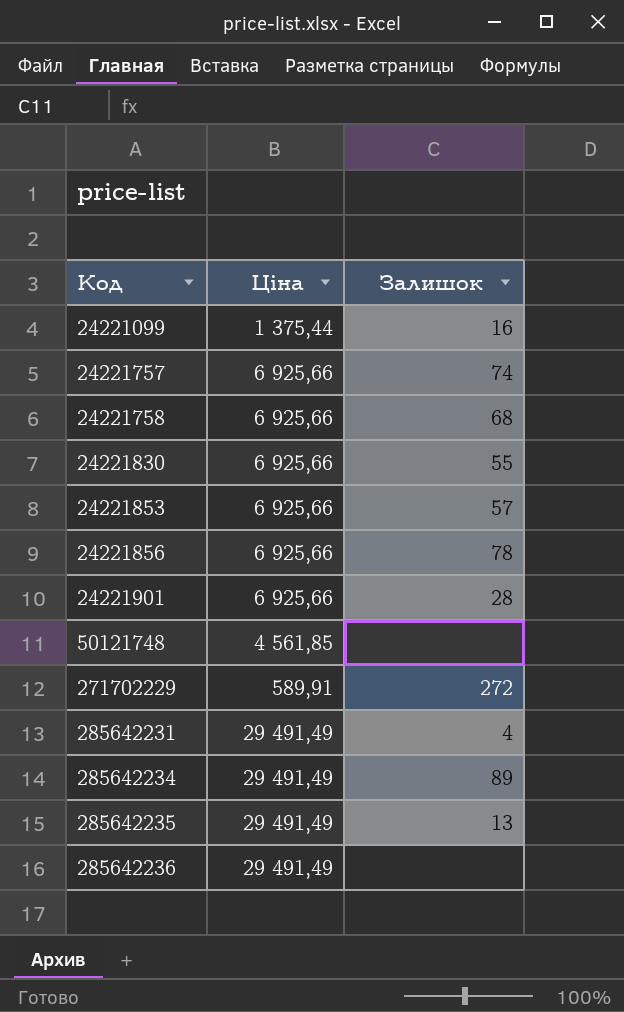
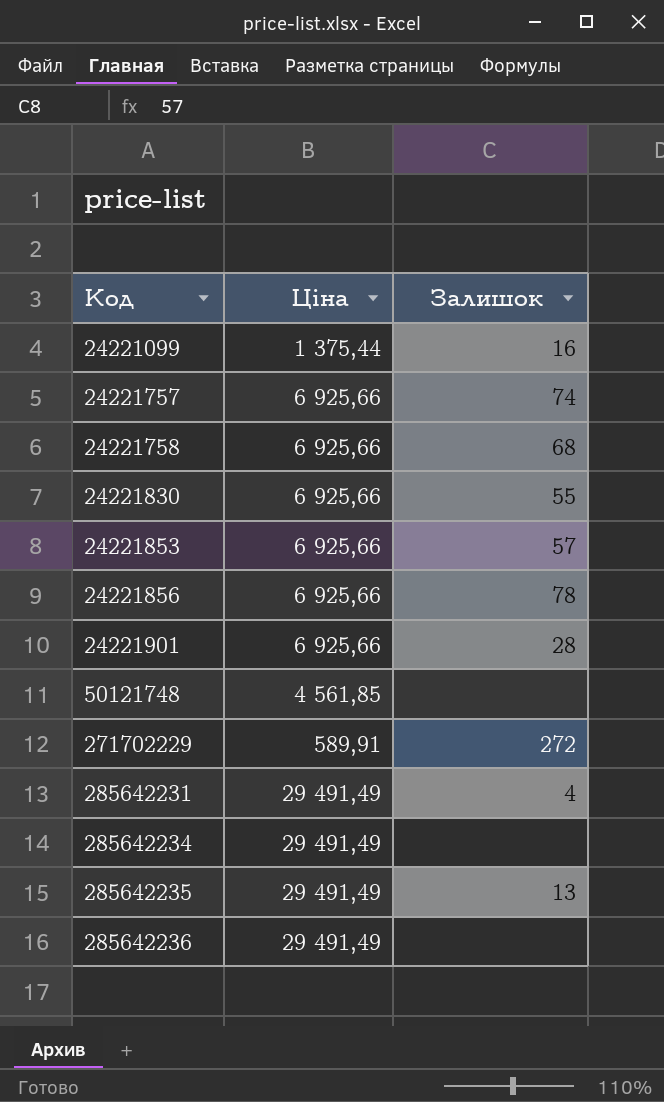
285642234 | Залишок: 89 -> none

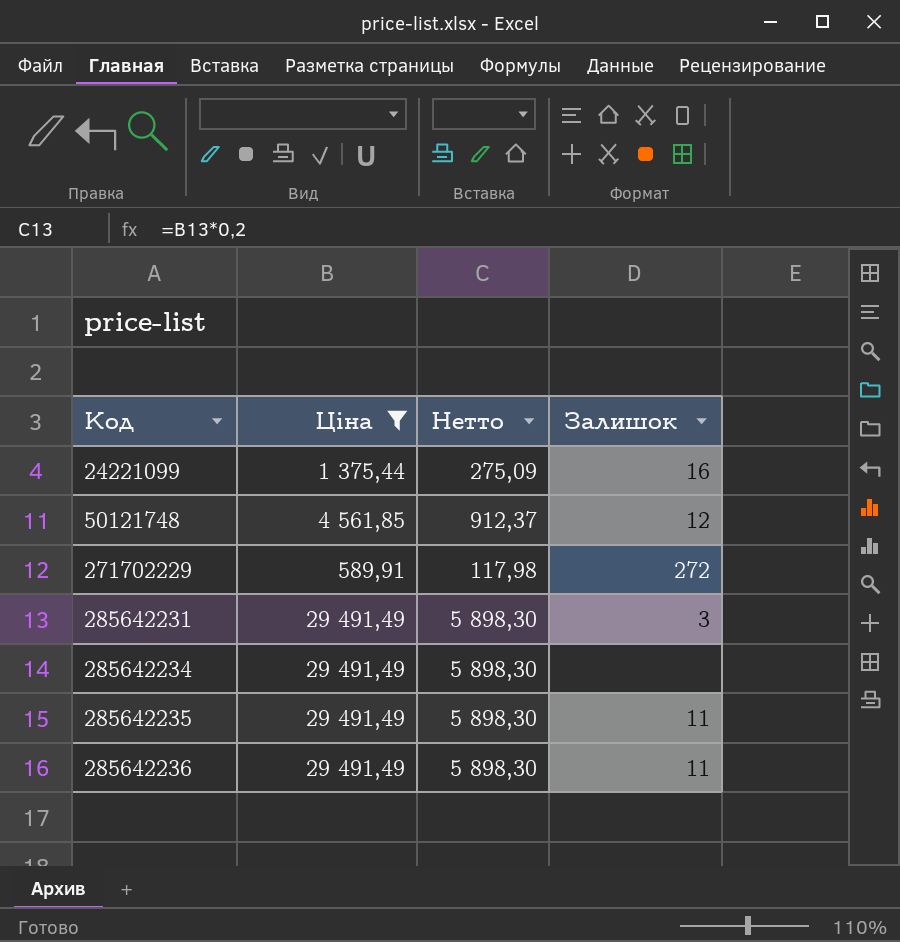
filter: none -> Ціна != 6 925,66
column Нетто | formula: none -> [Ціна] * 0,2
50121748 | Залишок: none -> 12
285642231 | Залишок: 4 -> 3
285642235 | Залишок: 13 -> 11
285642236 | Залишок: none -> 11

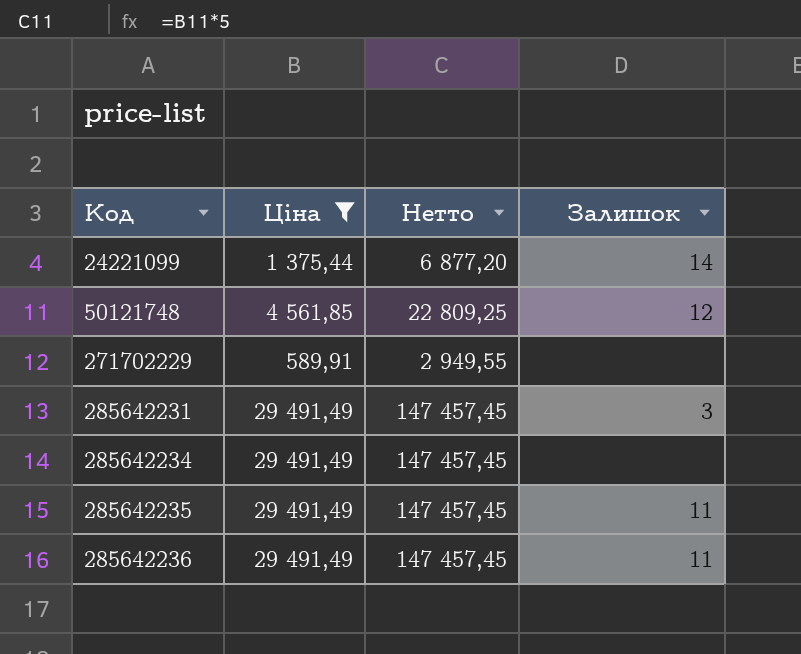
column Нетто | formula: [Ціна] * 0,2 -> [Ціна] * 5
24221099 | Залишок: 16 -> 14
271702229 | Залишок: 272 -> none

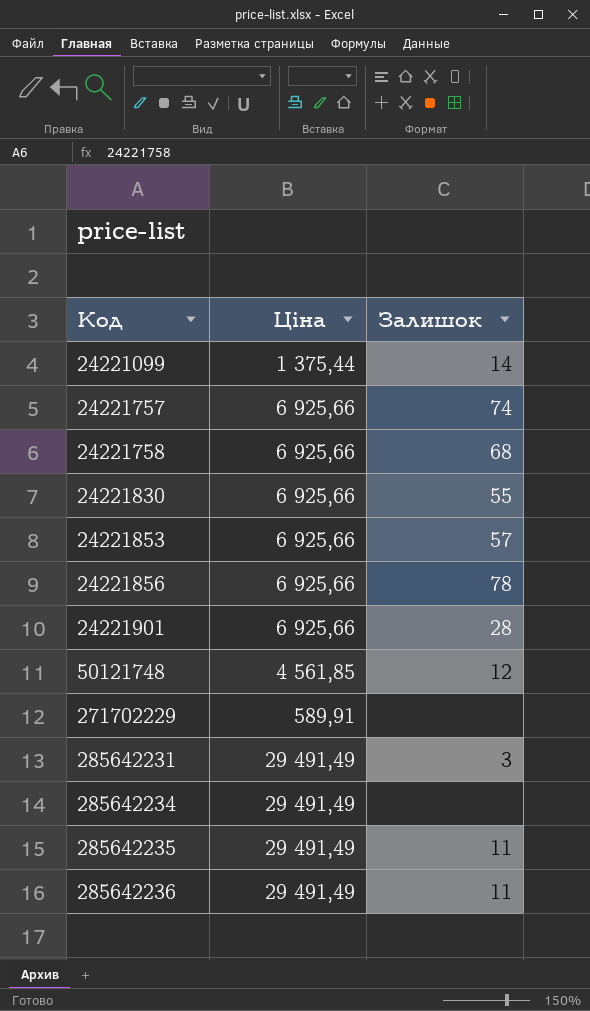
filter: Ціна != 6 925,66 -> none
column Нетто | formula: [Ціна] * 5 -> none

